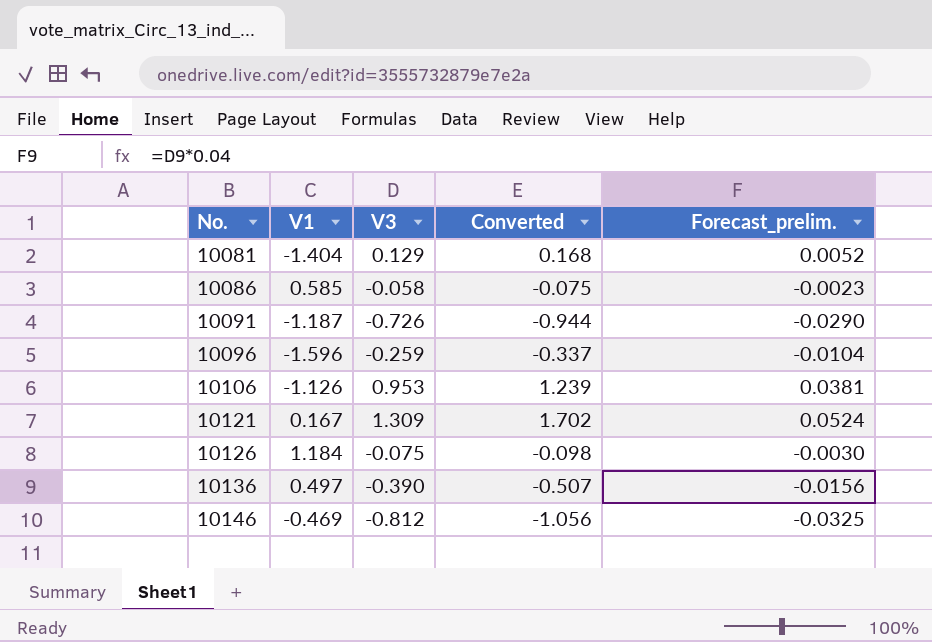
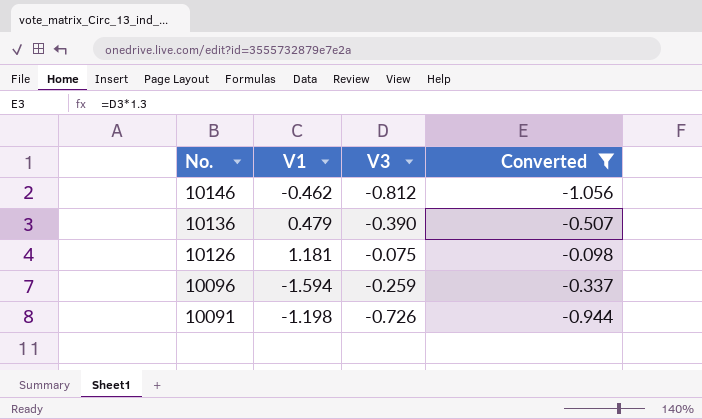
filter: none -> Converted <= -0.098
row order: No. ascending -> No. descending
column Forecast_prelim. | formula: [V3] * 0.04 -> none
10146 | V1: -0.469 -> -0.462
10136 | V1: 0.497 -> 0.479
10126 | V1: 1.184 -> 1.181
10096 | V1: -1.596 -> -1.594
10091 | V1: -1.187 -> -1.198

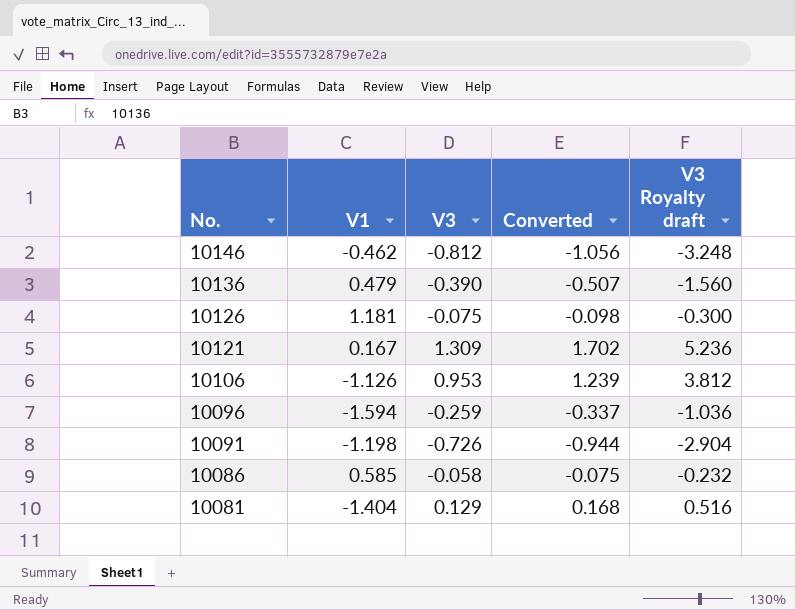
filter: Converted <= -0.098 -> none
column V3 Royalty draft | formula: none -> [V3] * 4

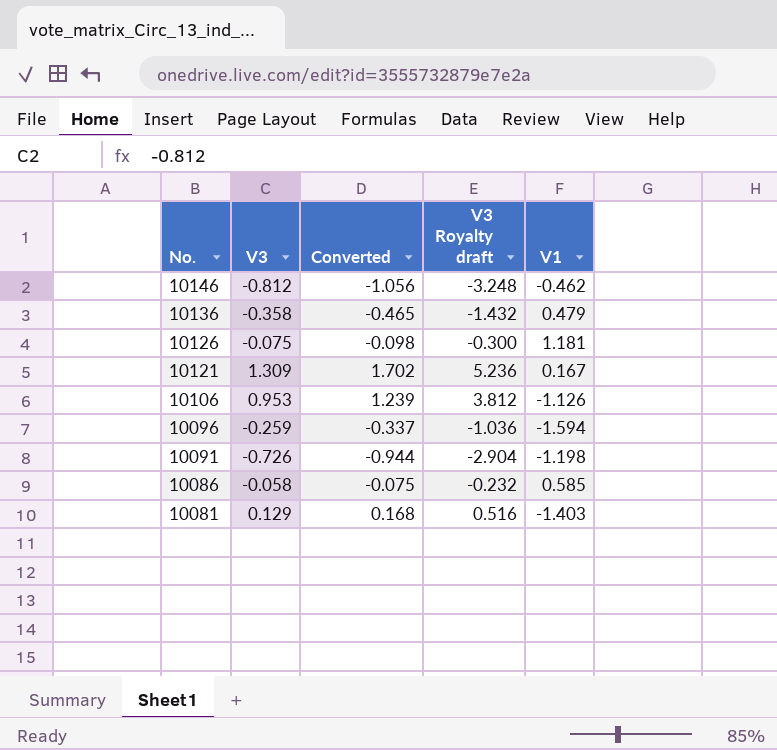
column V1 | position: 2 -> 5
10136 | V3: -0.390 -> -0.358
10136 | Converted: -0.507 -> -0.465
10136 | V3 Royalty draft: -1.560 -> -1.432
10081 | V1: -1.404 -> -1.403

